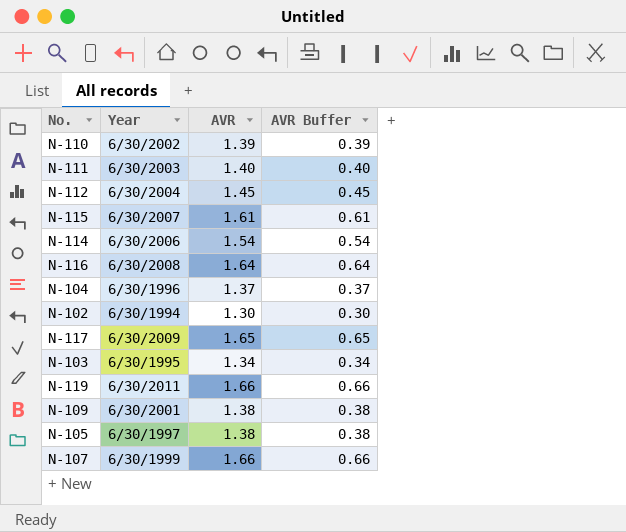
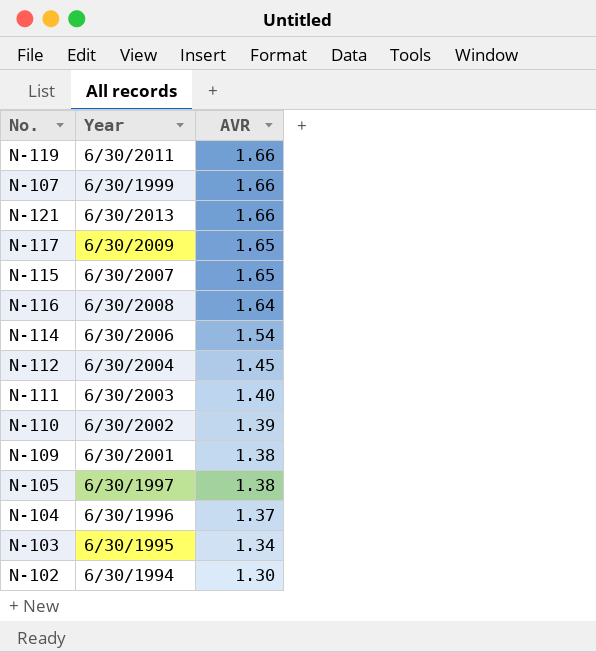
row order: none -> AVR descending
column AVR Buffer | formula: [AVR] - 1 -> none
row N-121: none -> 6/30/2013 | 1.66
N-115 | AVR: 1.61 -> 1.65

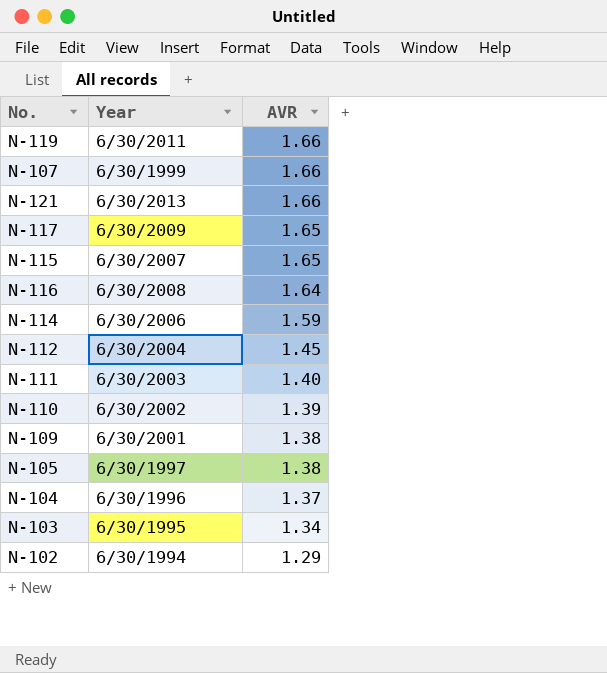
N-114 | AVR: 1.54 -> 1.59
N-102 | AVR: 1.30 -> 1.29

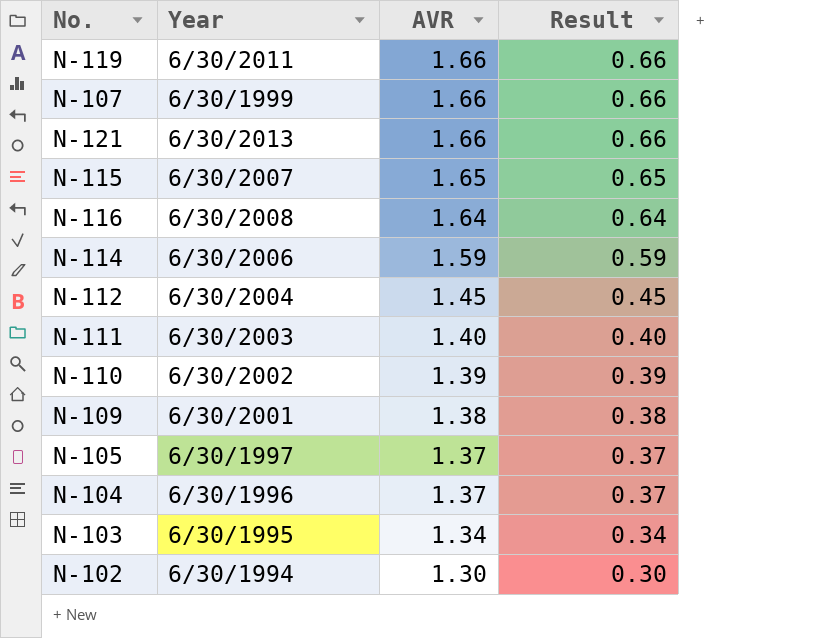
column Result | formula: none -> [AVR] - 1
row N-117: 6/30/2009 | 1.65 -> none
N-105 | AVR: 1.38 -> 1.37
N-102 | AVR: 1.29 -> 1.30

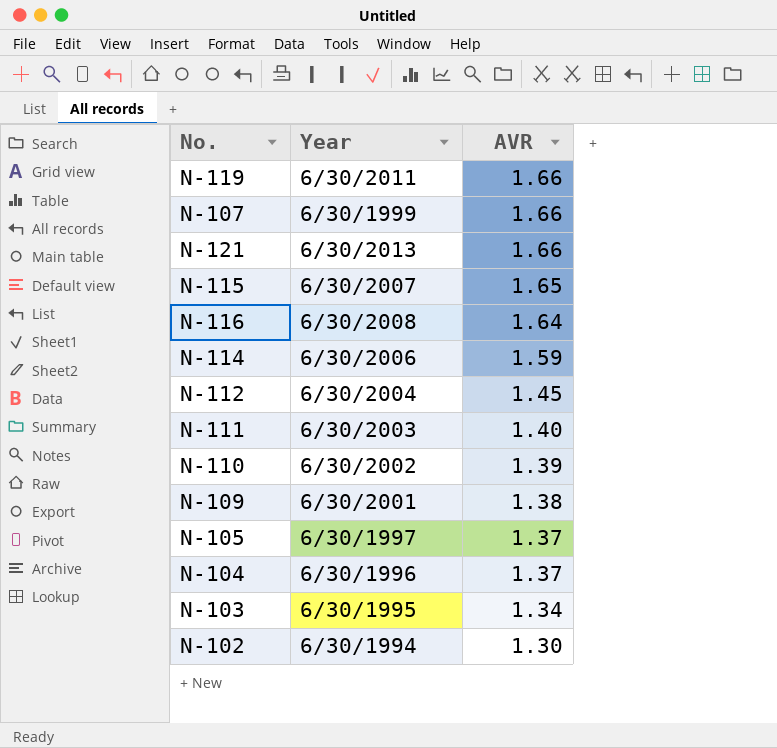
column Result | formula: [AVR] - 1 -> none

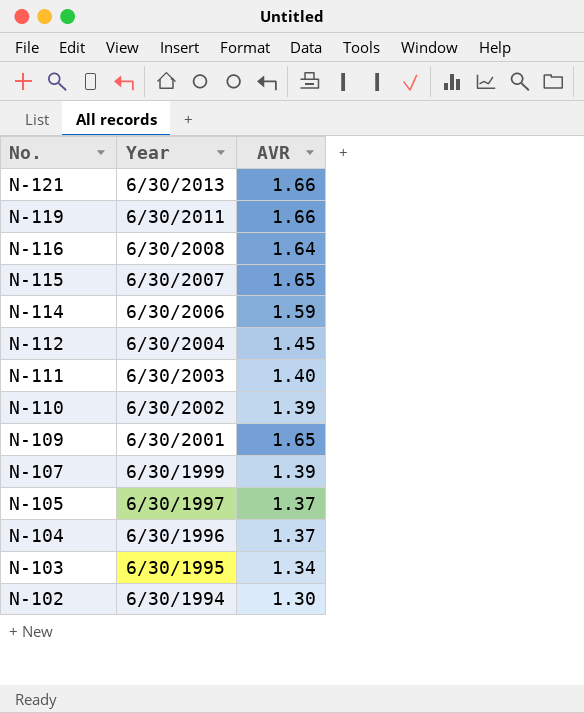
row order: AVR descending -> No. descending
N-109 | AVR: 1.38 -> 1.65
N-107 | AVR: 1.66 -> 1.39

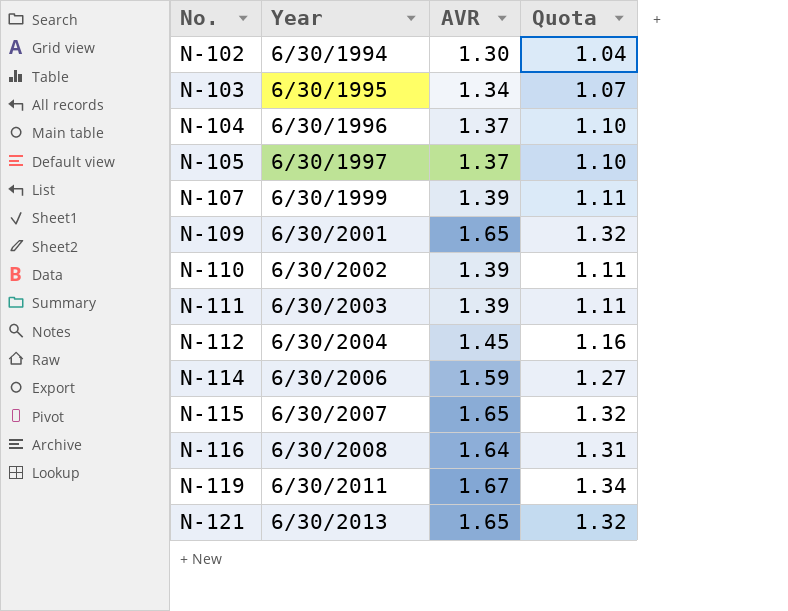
row order: No. descending -> No. ascending
column Quota | formula: none -> [AVR] * 0.8
N-111 | AVR: 1.40 -> 1.39
N-119 | AVR: 1.66 -> 1.67
N-121 | AVR: 1.66 -> 1.65

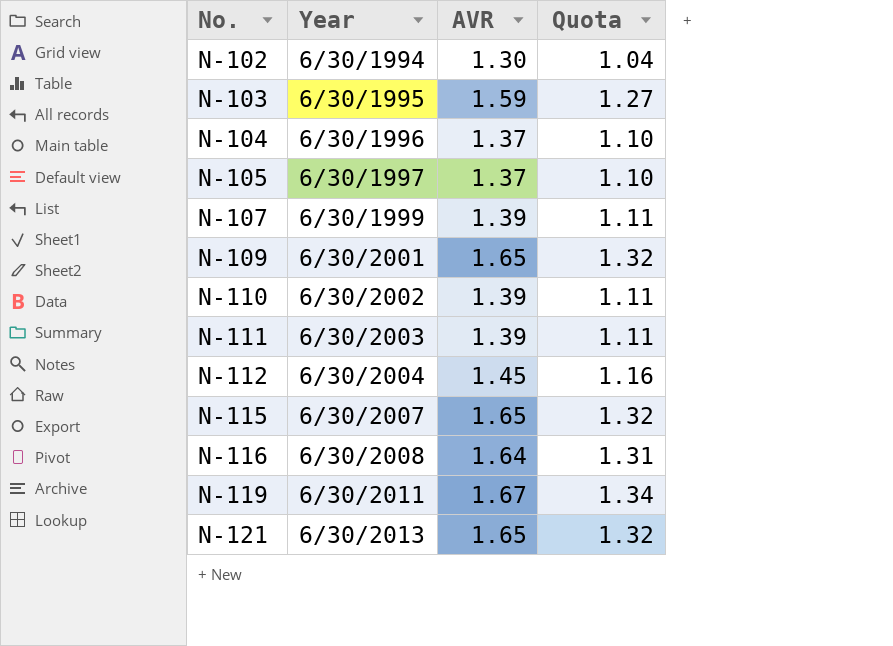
row N-114: 6/30/2006 | 1.59 | 1.27 -> none
N-103 | AVR: 1.34 -> 1.59
N-103 | Quota: 1.07 -> 1.27

